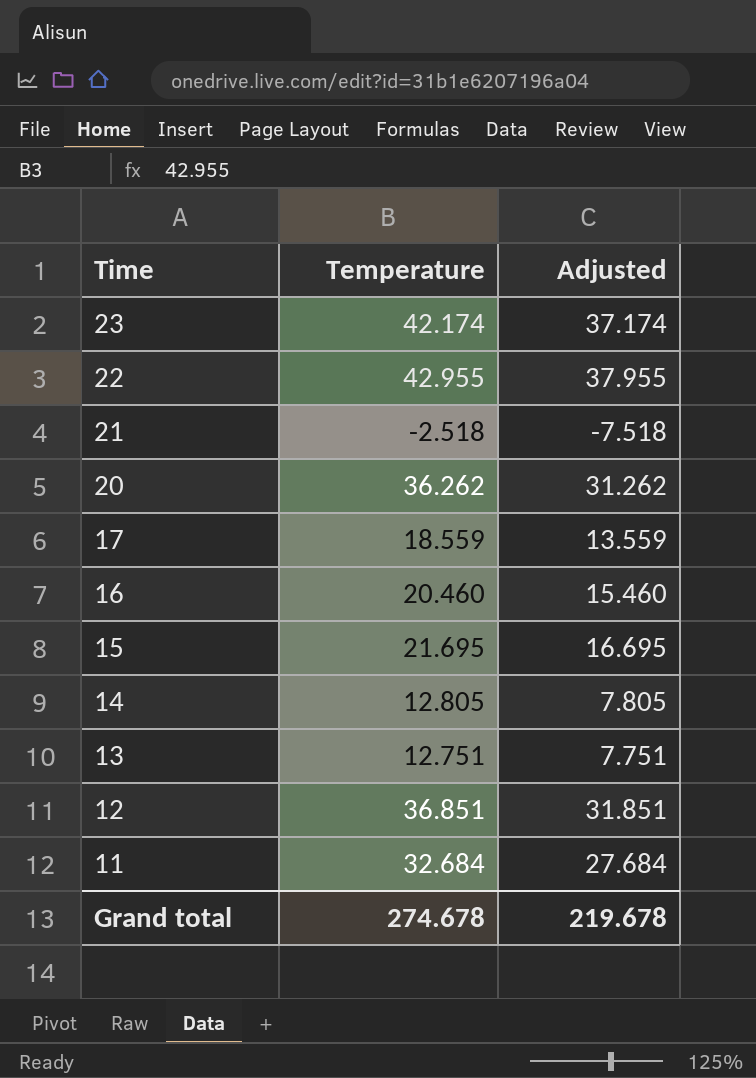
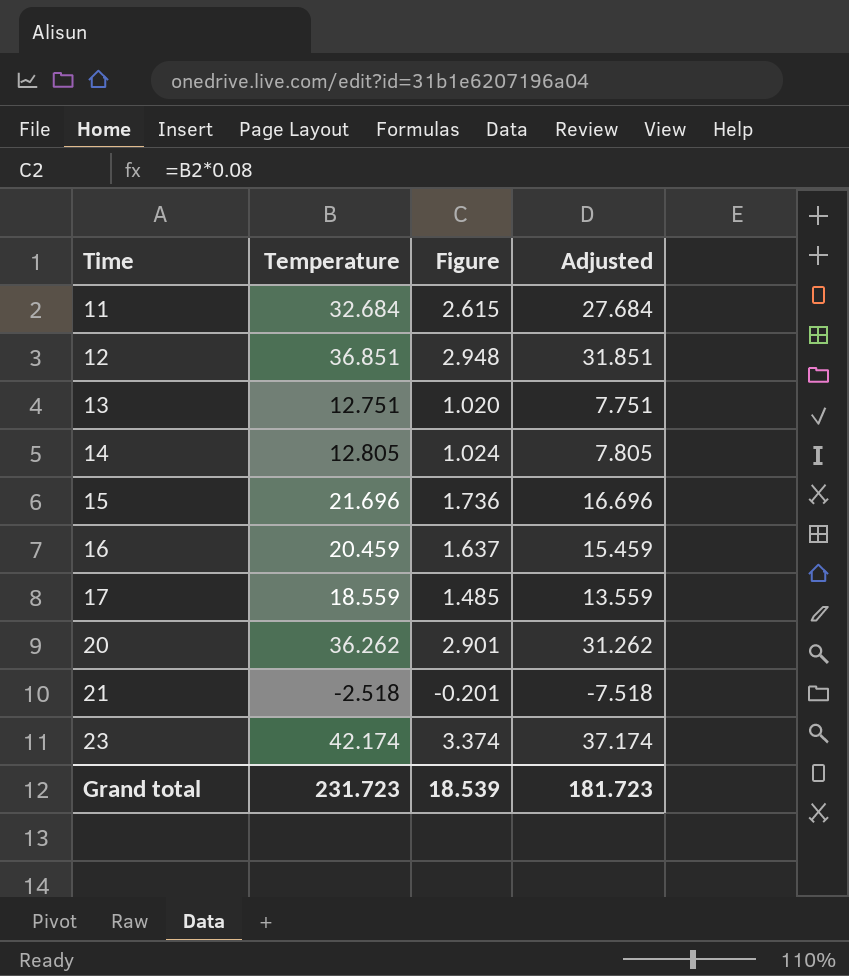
row order: Time descending -> Time ascending
column Figure | formula: none -> [Temperature] * 0.08
row 22: 42.955 | 37.955 -> none
15 | Temperature: 21.695 -> 21.696
15 | Adjusted: 16.695 -> 16.696
16 | Temperature: 20.460 -> 20.459
16 | Adjusted: 15.460 -> 15.459
Grand total | Temperature: 274.678 -> 231.723
Grand total | Adjusted: 219.678 -> 181.723

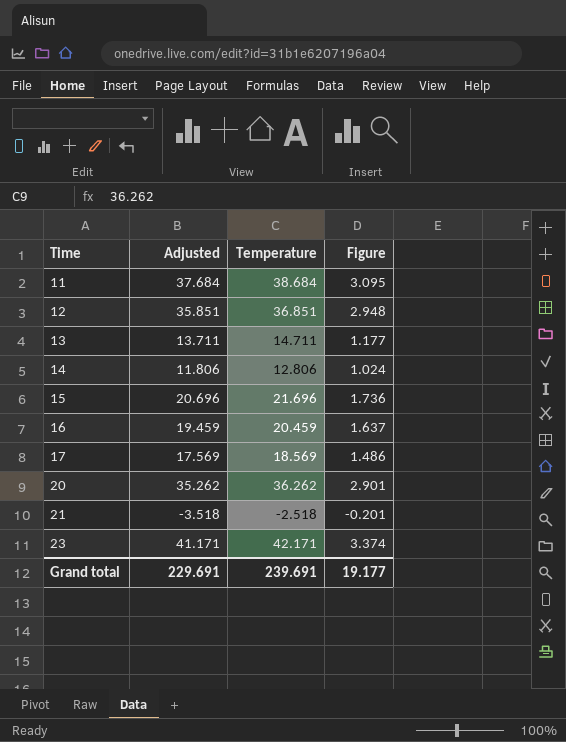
column Adjusted | formula: [Temperature] - 5 -> [Temperature] - 1
column Adjusted | position: 4 -> 2
11 | Temperature: 32.684 -> 38.684
11 | Figure: 2.615 -> 3.095
13 | Temperature: 12.751 -> 14.711
13 | Figure: 1.020 -> 1.177
14 | Temperature: 12.805 -> 12.806
17 | Temperature: 18.559 -> 18.569
17 | Figure: 1.485 -> 1.486
23 | Temperature: 42.174 -> 42.171
Grand total | Adjusted: 181.723 -> 229.691
Grand total | Temperature: 231.723 -> 239.691
Grand total | Figure: 18.539 -> 19.177

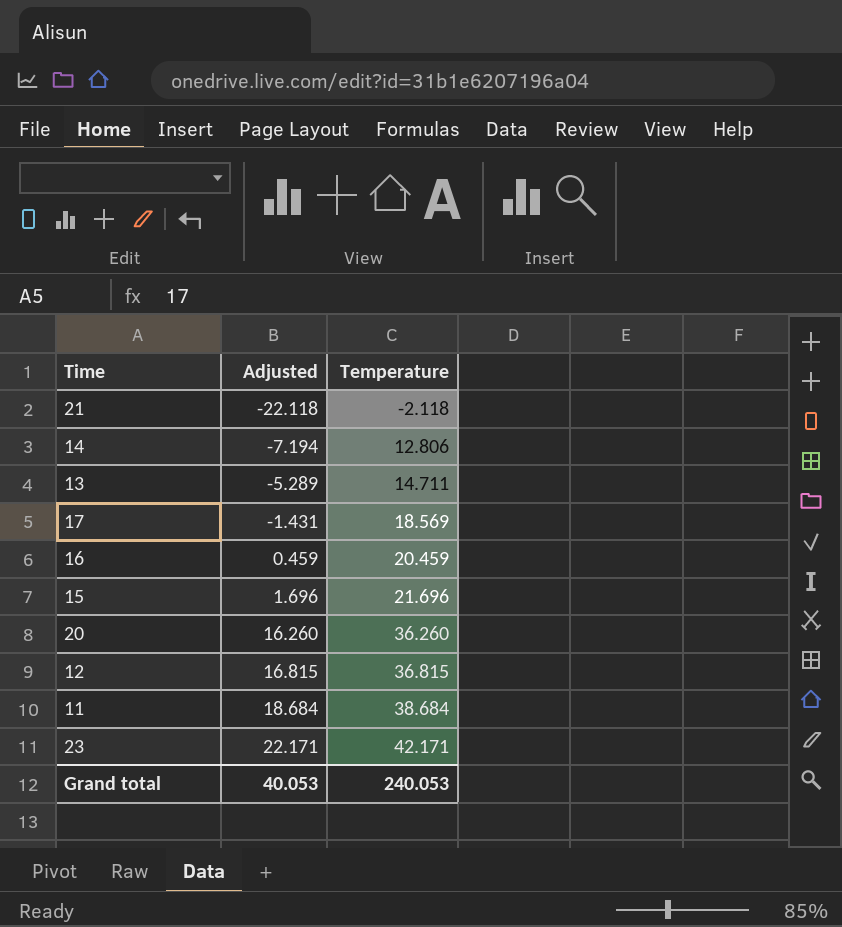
row order: Time ascending -> Adjusted ascending
column Figure | formula: [Temperature] * 0.08 -> none
column Adjusted | formula: [Temperature] - 1 -> [Temperature] - 20
21 | Temperature: -2.518 -> -2.118
20 | Temperature: 36.262 -> 36.260
12 | Temperature: 36.851 -> 36.815
Grand total | Adjusted: 229.691 -> 40.053
Grand total | Temperature: 239.691 -> 240.053

